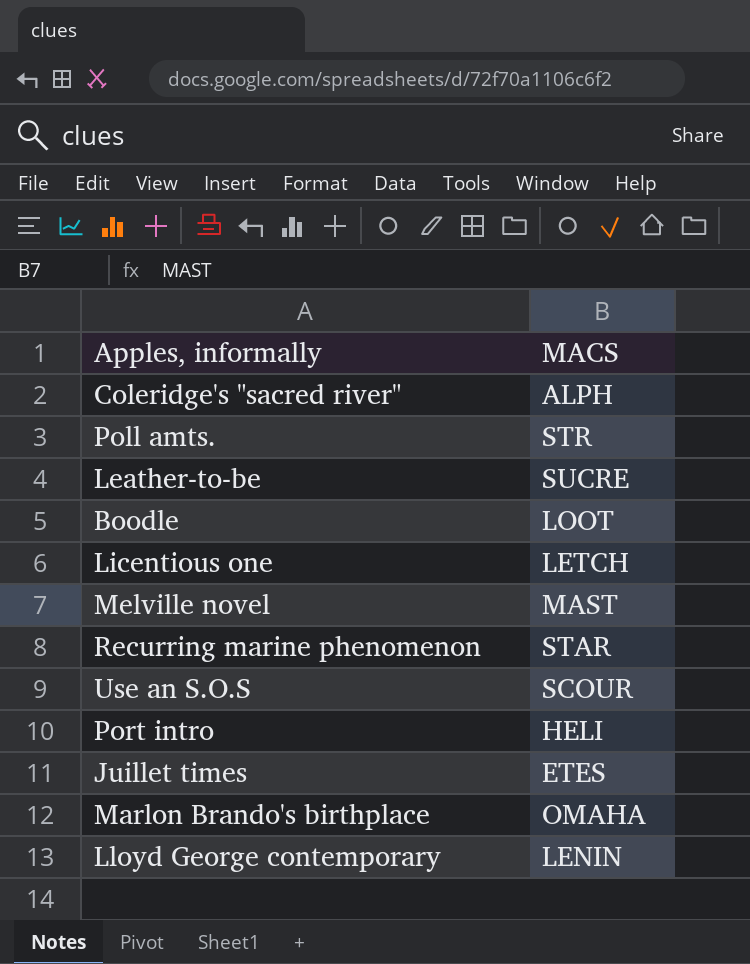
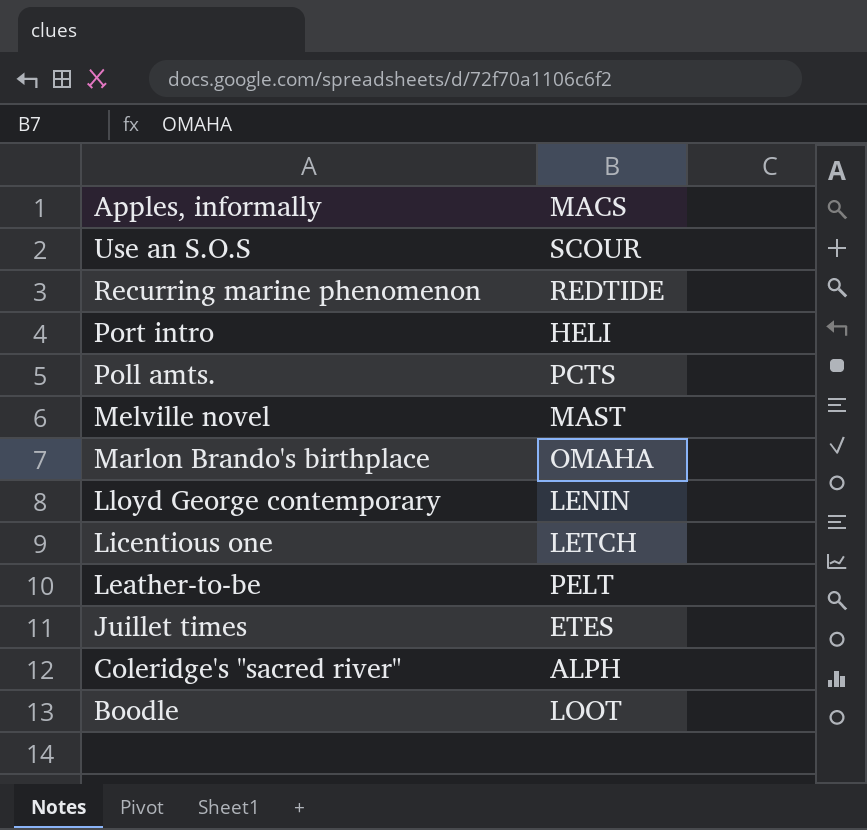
row order: none -> Apples, informally descending
Recurring marine phenomenon | MACS: STAR -> REDTIDE
Poll amts. | MACS: STR -> PCTS
Leather-to-be | MACS: SUCRE -> PELT

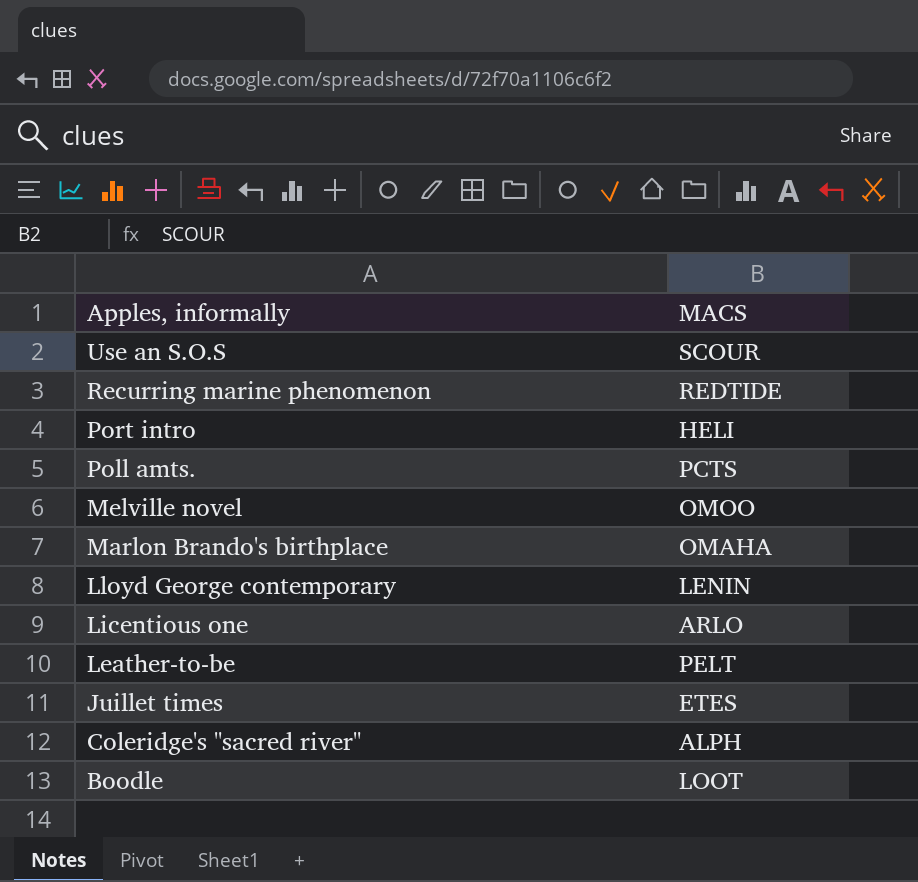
Melville novel | MACS: MAST -> OMOO
Licentious one | MACS: LETCH -> ARLO

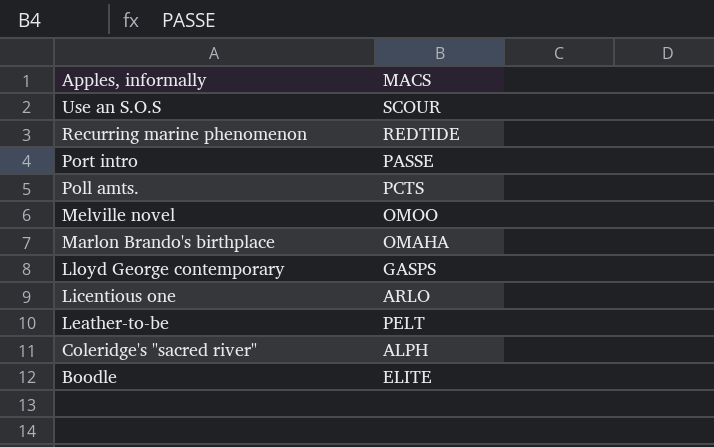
row Juillet times: ETES -> none
Port intro | MACS: HELI -> PASSE
Lloyd George contemporary | MACS: LENIN -> GASPS
Boodle | MACS: LOOT -> ELITE

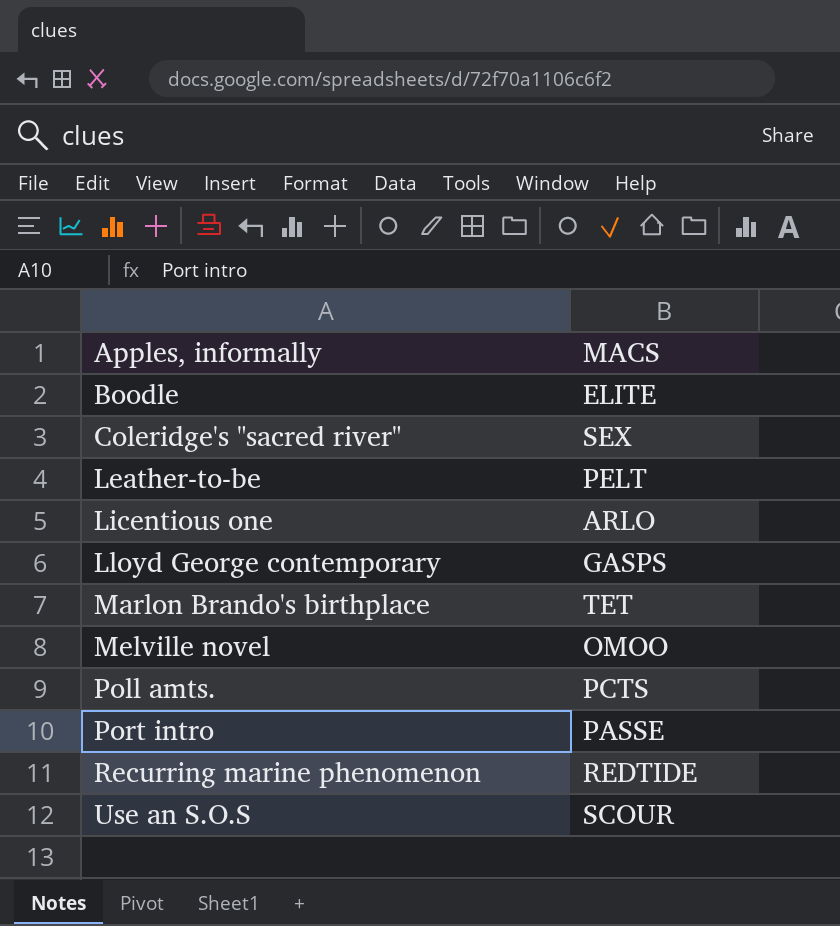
row order: Apples, informally descending -> Apples, informally ascending
Coleridge's "sacred river" | MACS: ALPH -> SEX
Marlon Brando's birthplace | MACS: OMAHA -> TET

